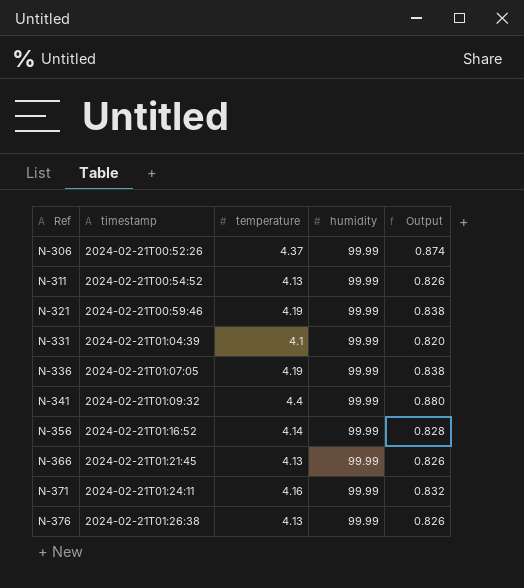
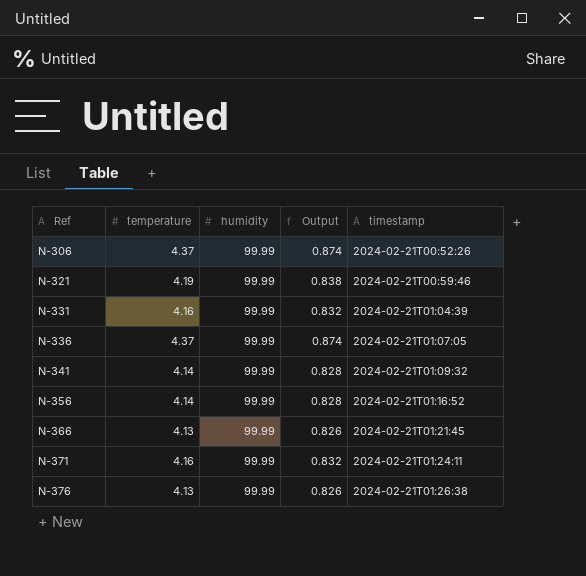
column timestamp | position: 2 -> 5
row N-311: 2024-02-21T00:54:52 | 4.13 | 99.99 | 0.826 -> none
N-331 | temperature: 4.1 -> 4.16
N-331 | Output: 0.820 -> 0.832
N-336 | temperature: 4.19 -> 4.37
N-336 | Output: 0.838 -> 0.874
N-341 | temperature: 4.4 -> 4.14
N-341 | Output: 0.880 -> 0.828

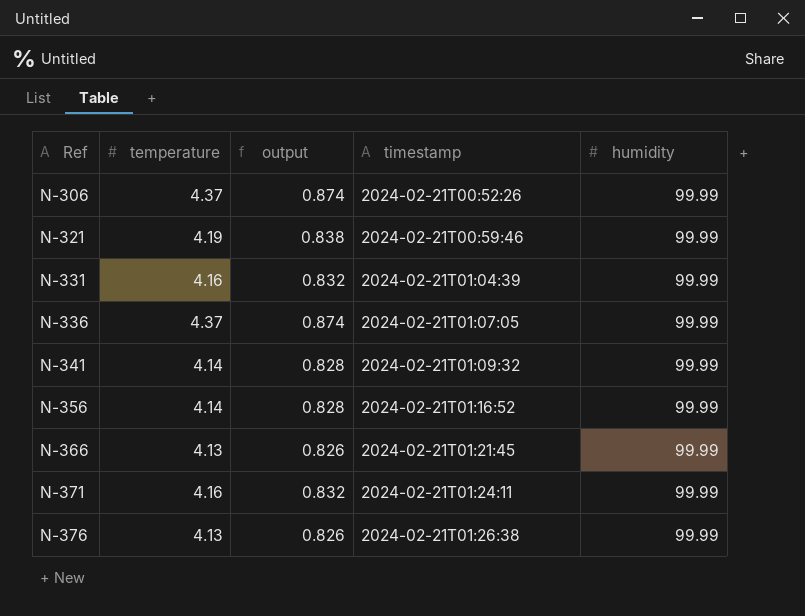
column name: Output -> output
column humidity | position: 3 -> 5

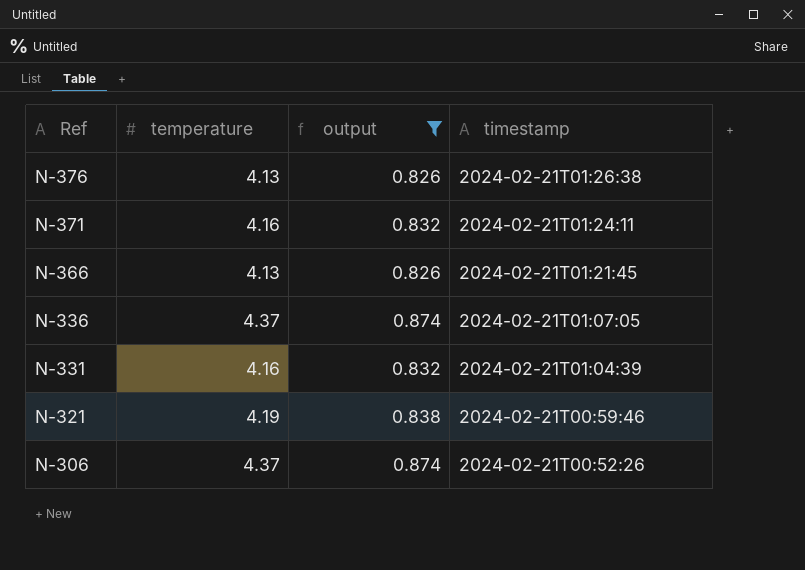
filter: none -> output != 0.828
row order: Ref ascending -> Ref descending
column humidity | position: 5 -> none

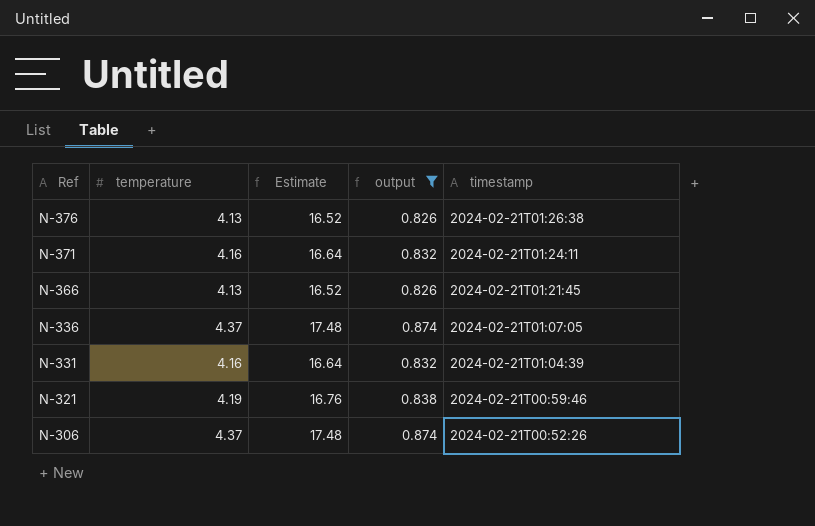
column Estimate | formula: none -> [temperature] * 4

